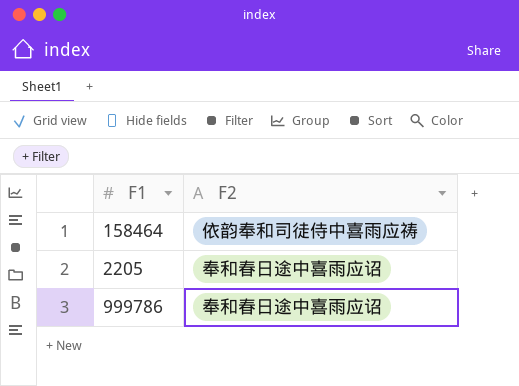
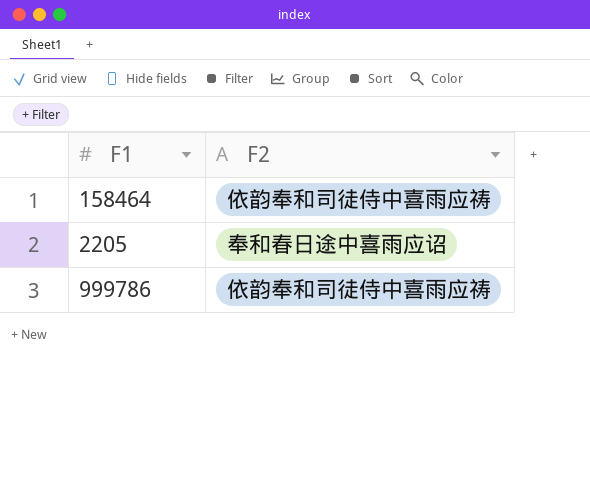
999786 | F2: 奉和春日途中喜雨应诏 -> 依韵奉和司徒侍中喜雨应祷

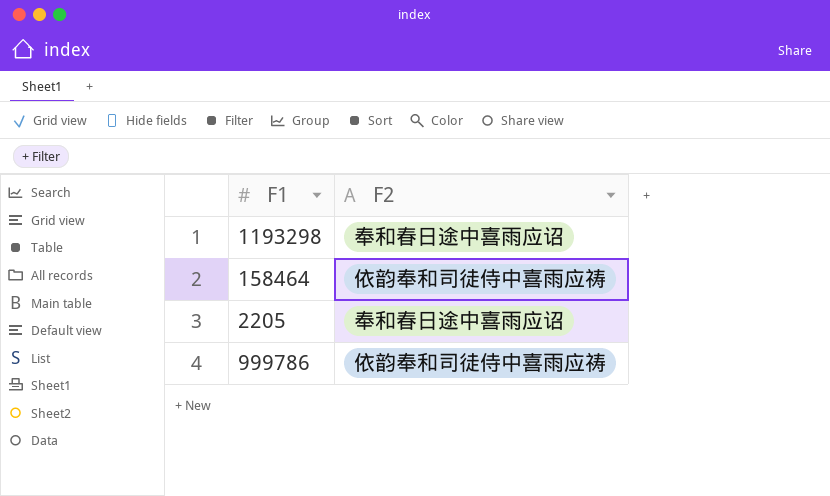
row 1193298: none -> 奉和春日途中喜雨应诏

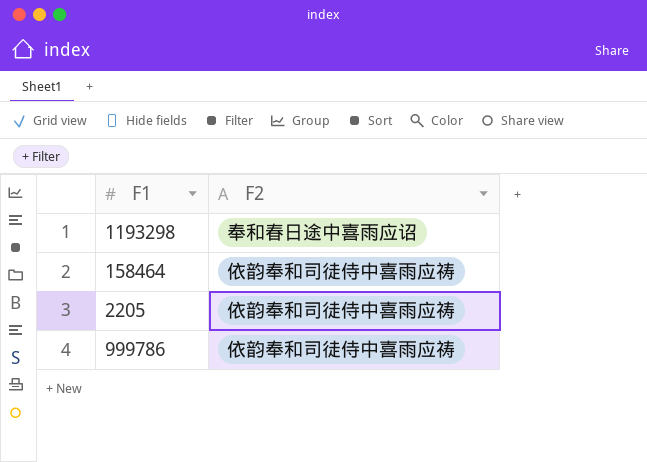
2205 | F2: 奉和春日途中喜雨应诏 -> 依韵奉和司徒侍中喜雨应祷

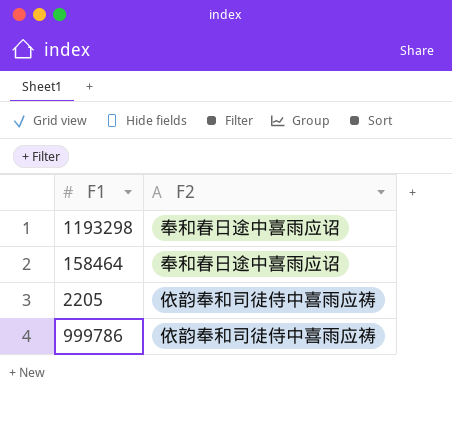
158464 | F2: 依韵奉和司徒侍中喜雨应祷 -> 奉和春日途中喜雨应诏

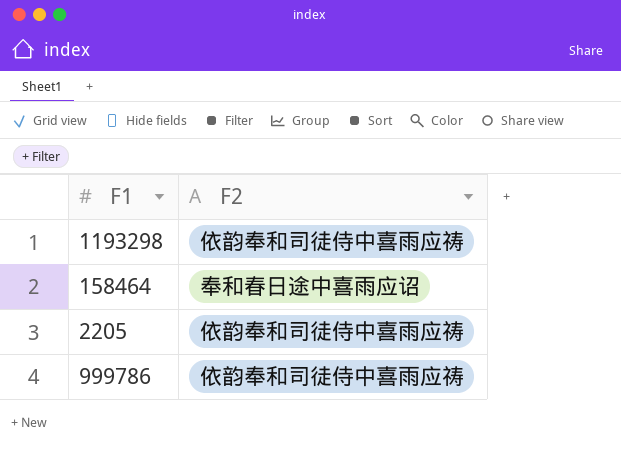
1193298 | F2: 奉和春日途中喜雨应诏 -> 依韵奉和司徒侍中喜雨应祷

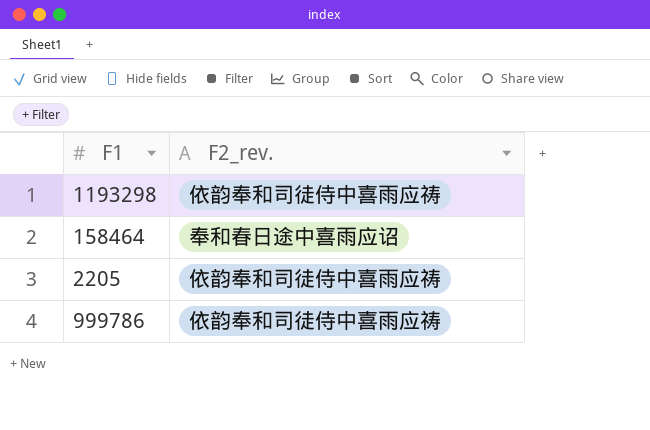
column name: F2 -> F2_rev.

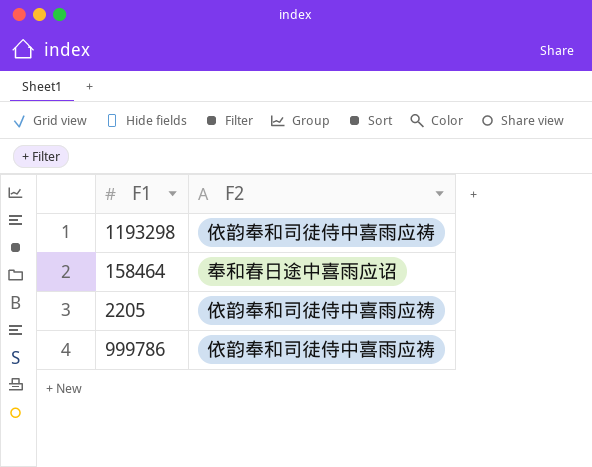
column name: F2_rev. -> F2

